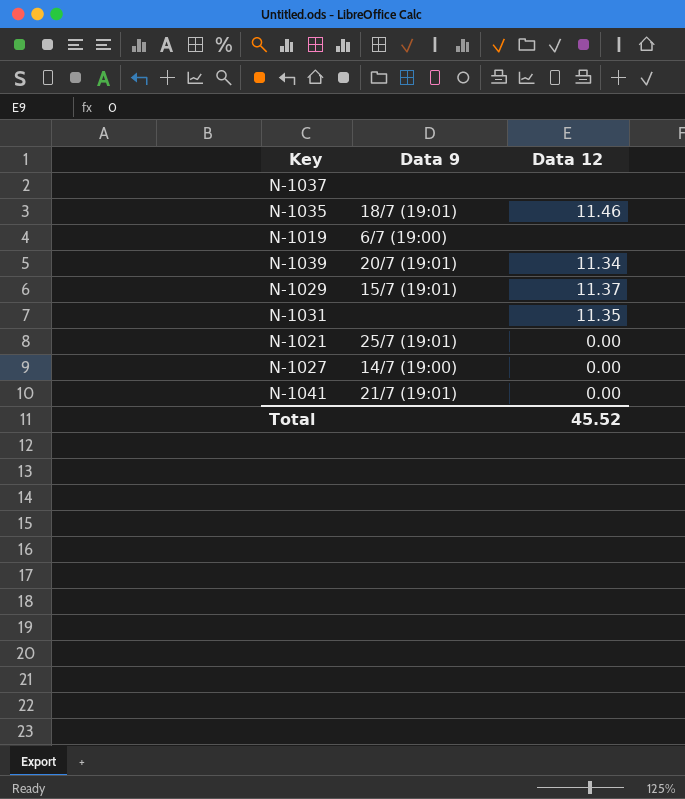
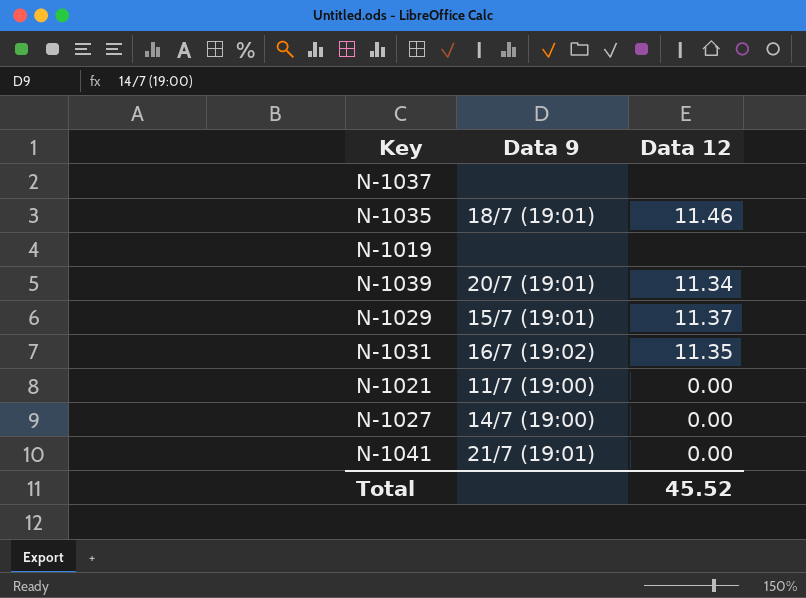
N-1019 | Data 9: 6/7 (19:00) -> none
N-1031 | Data 9: none -> 16/7 (19:02)
N-1021 | Data 9: 25/7 (19:01) -> 11/7 (19:00)

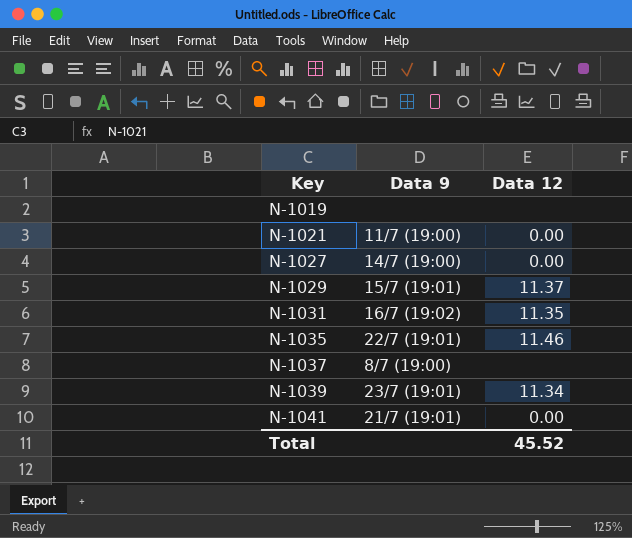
row order: none -> Key ascending
N-1035 | Data 9: 18/7 (19:01) -> 22/7 (19:01)
N-1037 | Data 9: none -> 8/7 (19:00)
N-1039 | Data 9: 20/7 (19:01) -> 23/7 (19:01)

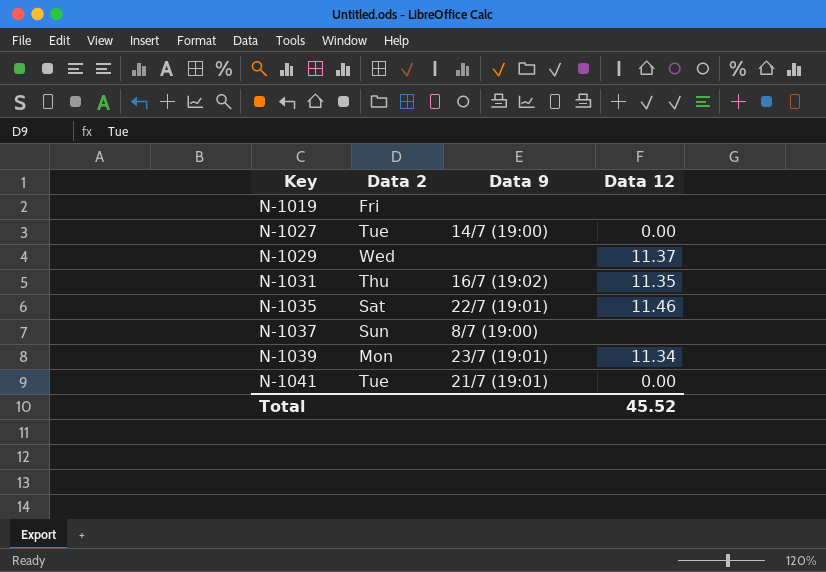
column Data 2 | position: none -> 2
row N-1021: 11/7 (19:00) | 0.00 -> none
N-1029 | Data 9: 15/7 (19:01) -> none

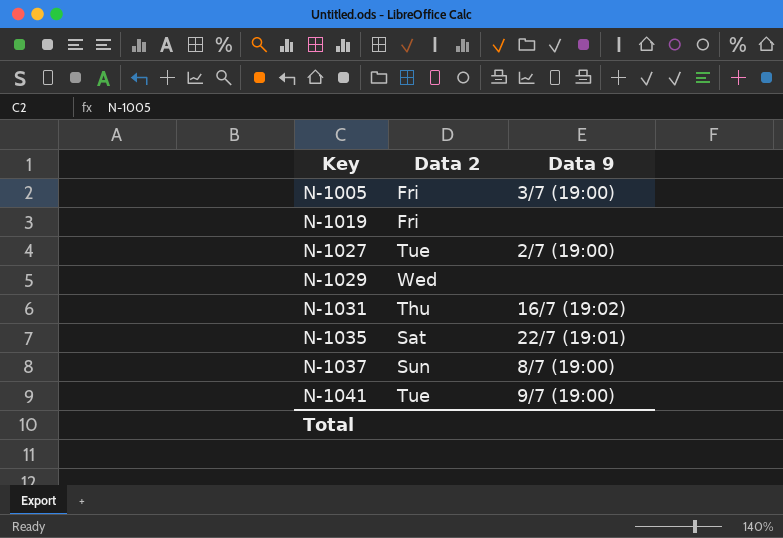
column Data 12 | position: 4 -> none
row N-1039: Mon | 23/7 (19:01) | 11.34 -> none
row N-1005: none -> Fri | 3/7 (19:00)
N-1027 | Data 9: 14/7 (19:00) -> 2/7 (19:00)
N-1041 | Data 9: 21/7 (19:01) -> 9/7 (19:00)

